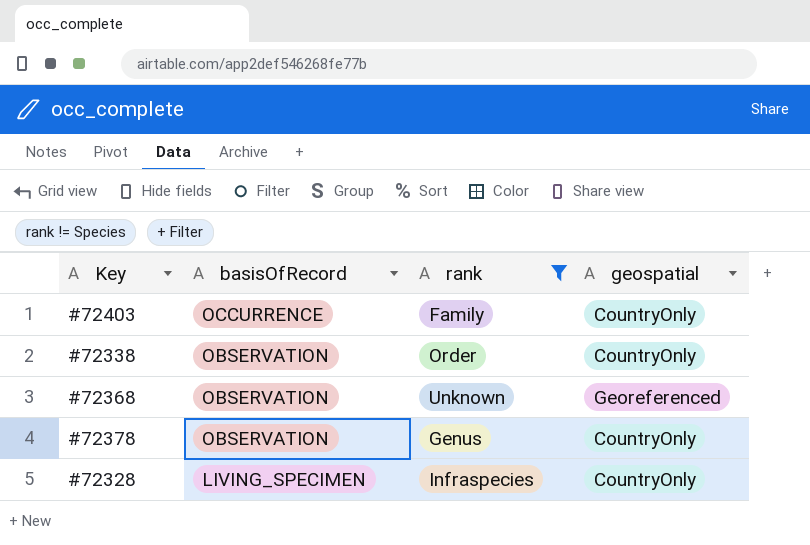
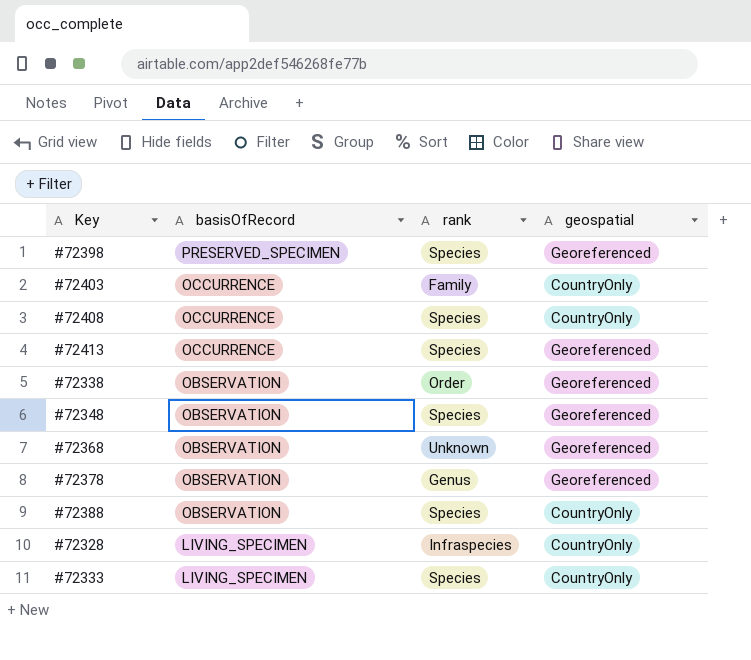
filter: rank != Species -> none
#72338 | geospatial: CountryOnly -> Georeferenced
#72378 | geospatial: CountryOnly -> Georeferenced

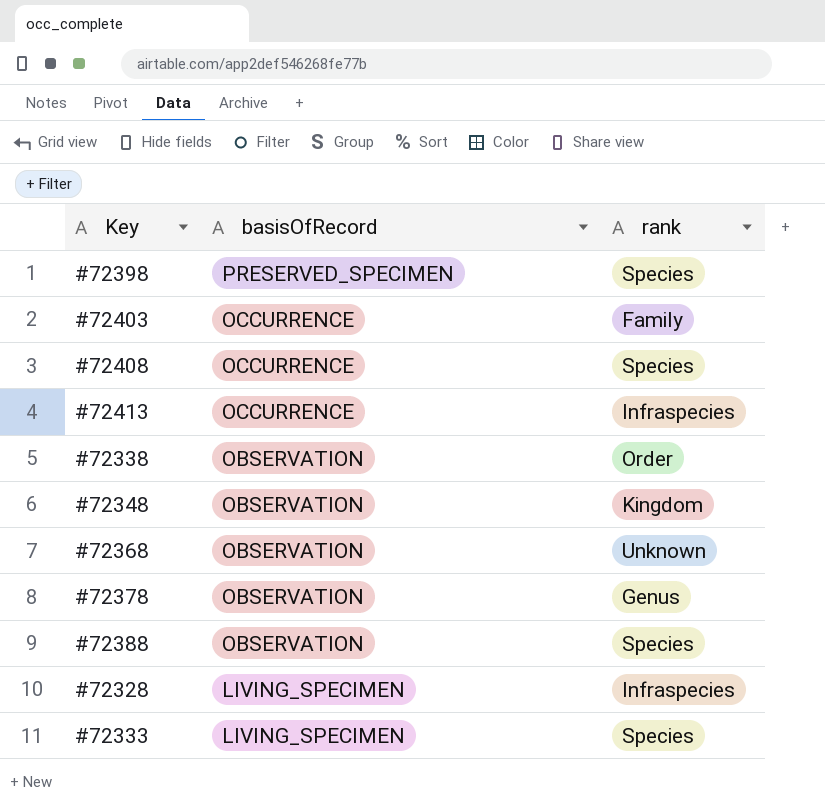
column geospatial | position: 4 -> none
#72413 | rank: Species -> Infraspecies
#72348 | rank: Species -> Kingdom

